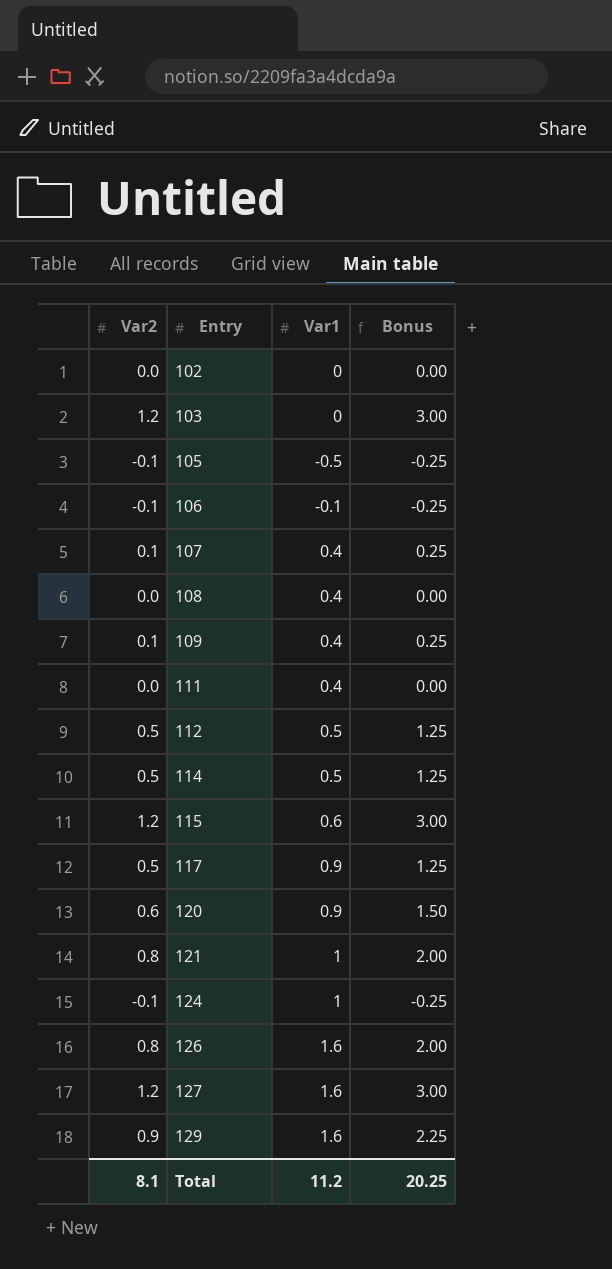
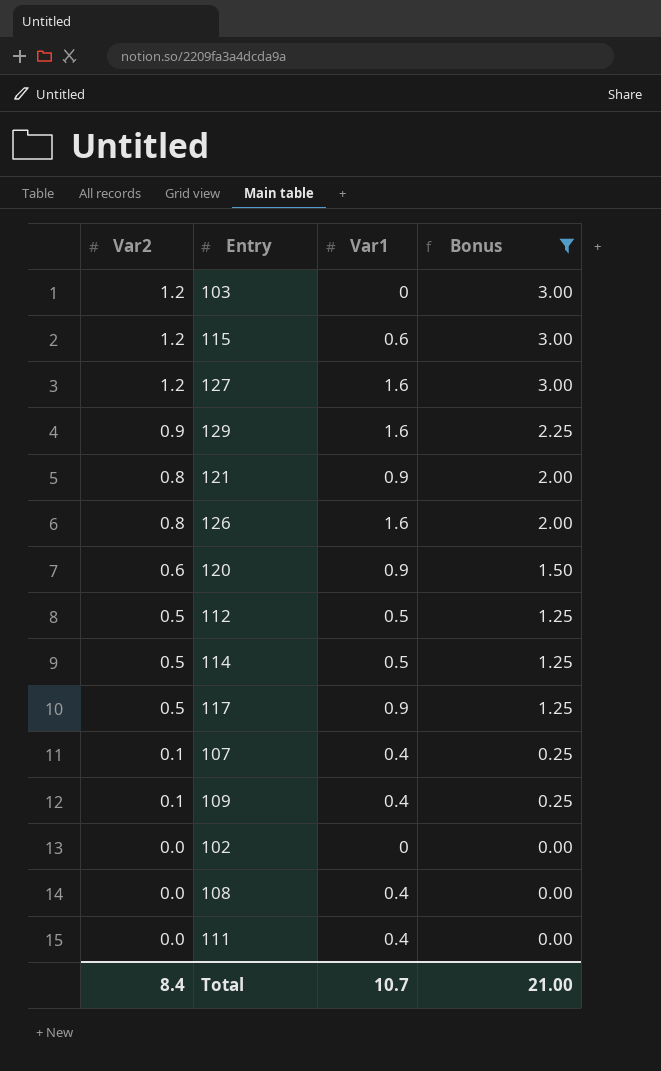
filter: none -> Bonus != -0.25
row order: Entry ascending -> Var2 descending
121 | Var1: 1 -> 0.9
Total | Var2: 8.1 -> 8.4
Total | Var1: 11.2 -> 10.7
Total | Bonus: 20.25 -> 21.00

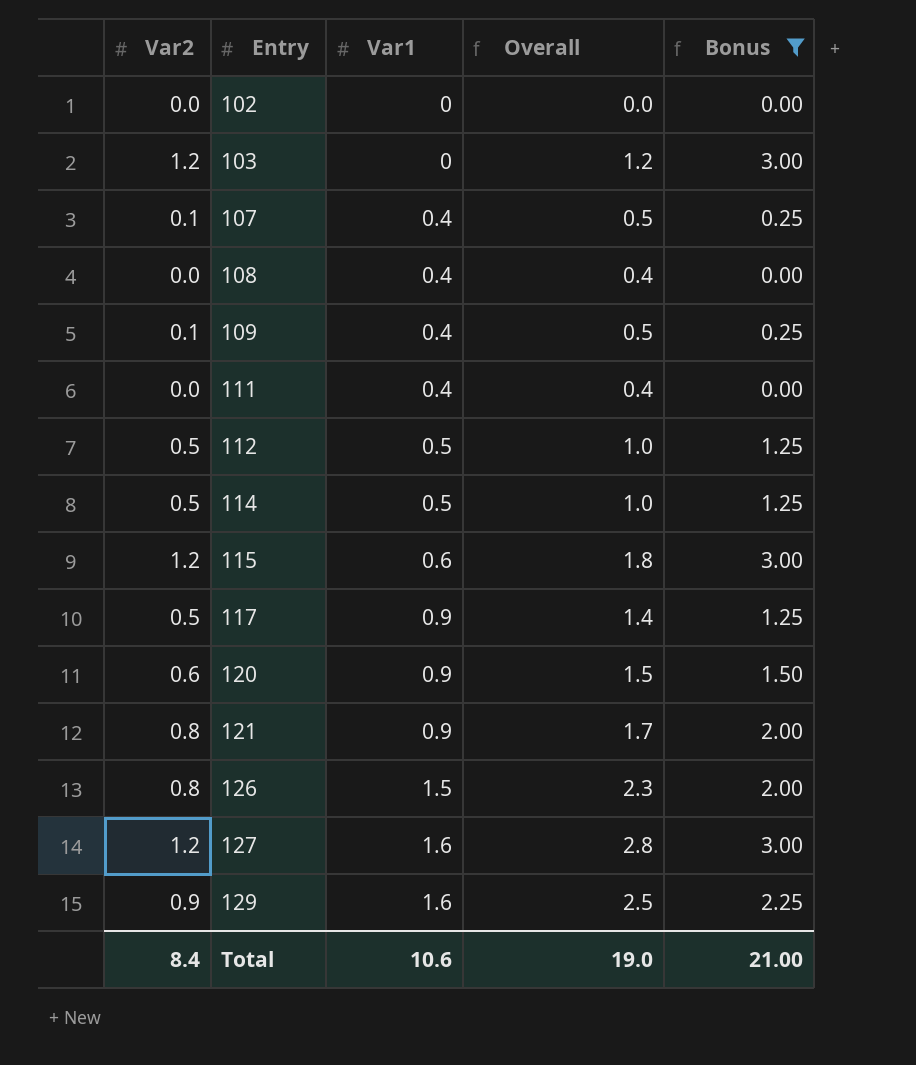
row order: Var2 descending -> Entry ascending
column Overall | formula: none -> [Var2] + [Var1]
126 | Var1: 1.6 -> 1.5
Total | Var1: 10.7 -> 10.6

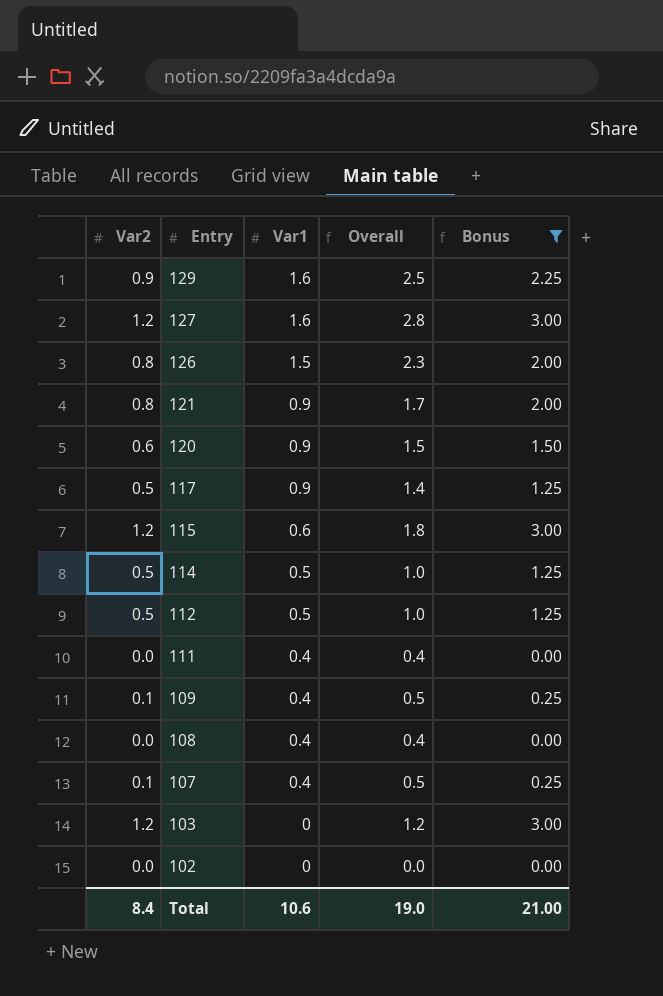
row order: Entry ascending -> Entry descending

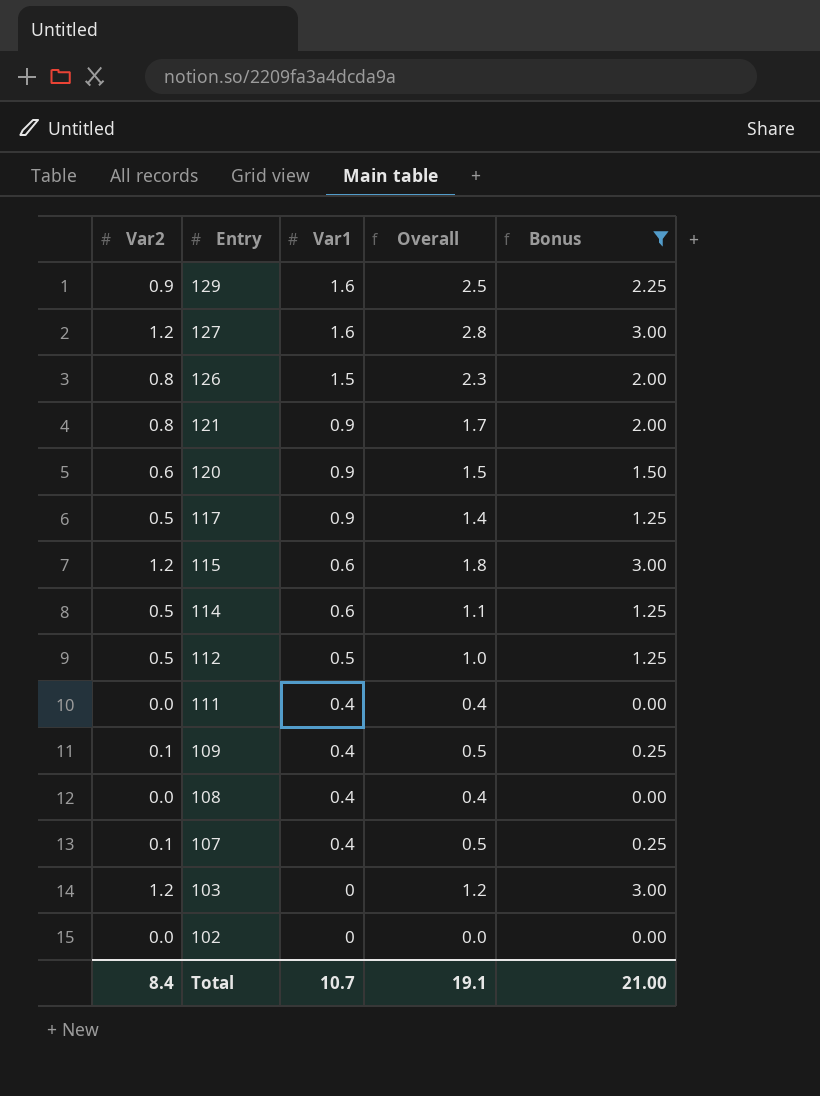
114 | Var1: 0.5 -> 0.6
114 | Overall: 1.0 -> 1.1
Total | Var1: 10.6 -> 10.7
Total | Overall: 19.0 -> 19.1

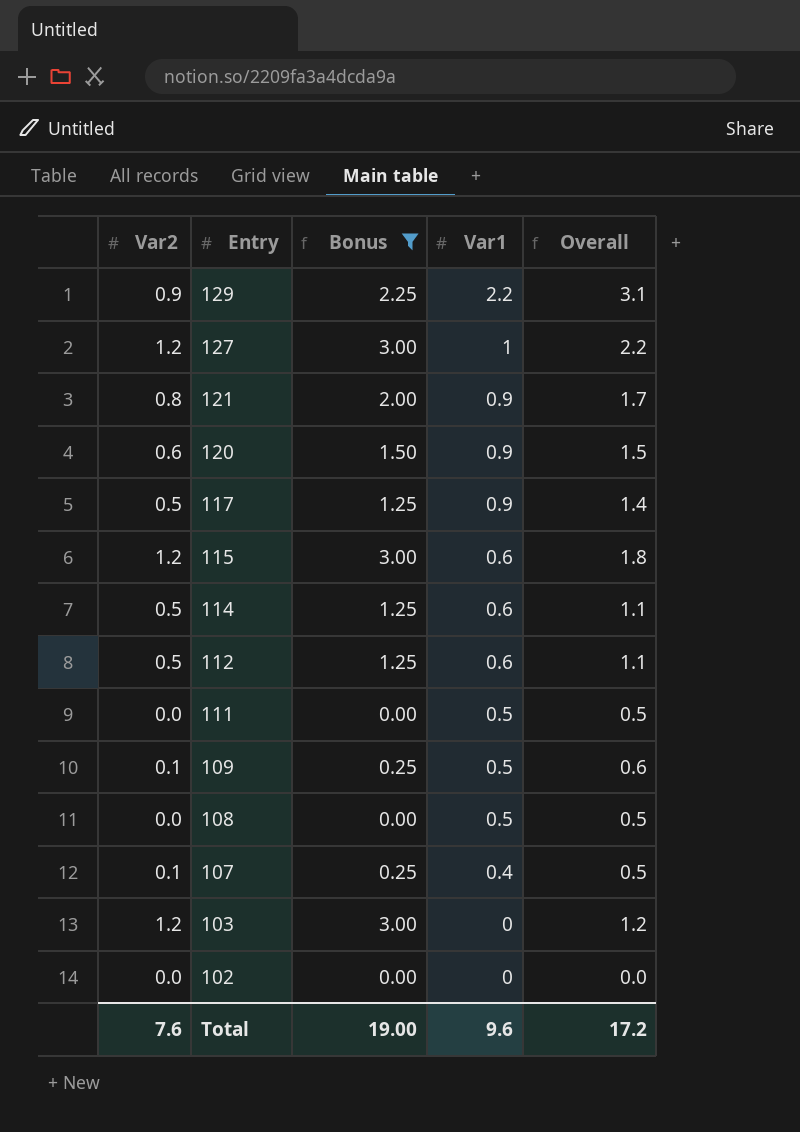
column Bonus | position: 5 -> 3
row 126: 0.8 | 1.5 | 2.3 | 2.00 -> none
129 | Var1: 1.6 -> 2.2
129 | Overall: 2.5 -> 3.1
127 | Var1: 1.6 -> 1
127 | Overall: 2.8 -> 2.2
112 | Var1: 0.5 -> 0.6
112 | Overall: 1.0 -> 1.1
111 | Var1: 0.4 -> 0.5
111 | Overall: 0.4 -> 0.5
109 | Var1: 0.4 -> 0.5
109 | Overall: 0.5 -> 0.6
108 | Var1: 0.4 -> 0.5
108 | Overall: 0.4 -> 0.5
Total | Var2: 8.4 -> 7.6
Total | Bonus: 21.00 -> 19.00
Total | Var1: 10.7 -> 9.6
Total | Overall: 19.1 -> 17.2

